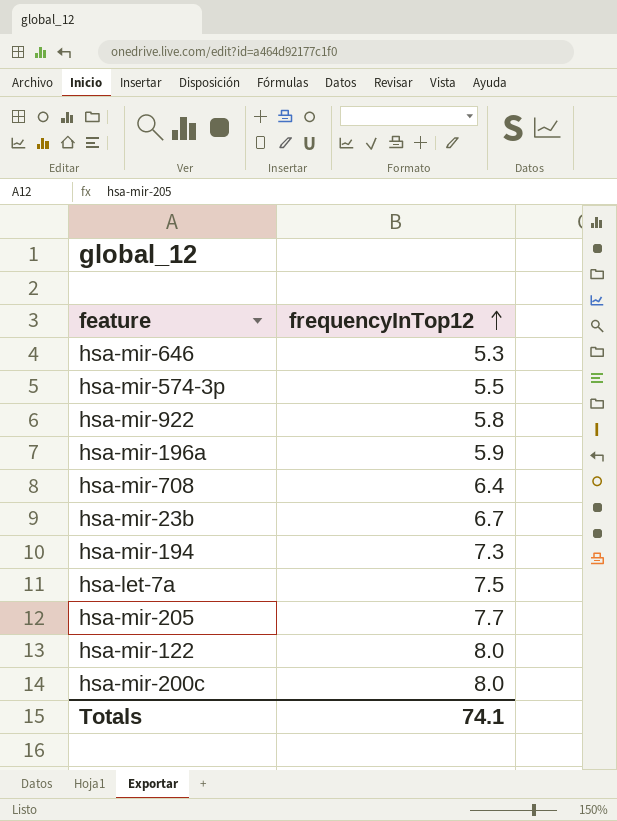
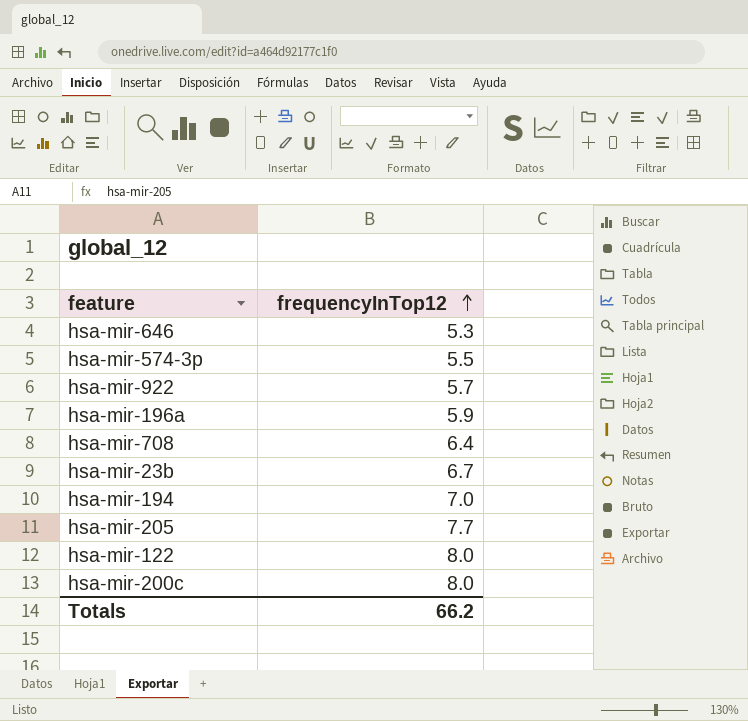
row hsa-let-7a: 7.5 -> none
hsa-mir-922 | frequencyInTop12: 5.8 -> 5.7
hsa-mir-194 | frequencyInTop12: 7.3 -> 7.0
Totals | frequencyInTop12: 74.1 -> 66.2

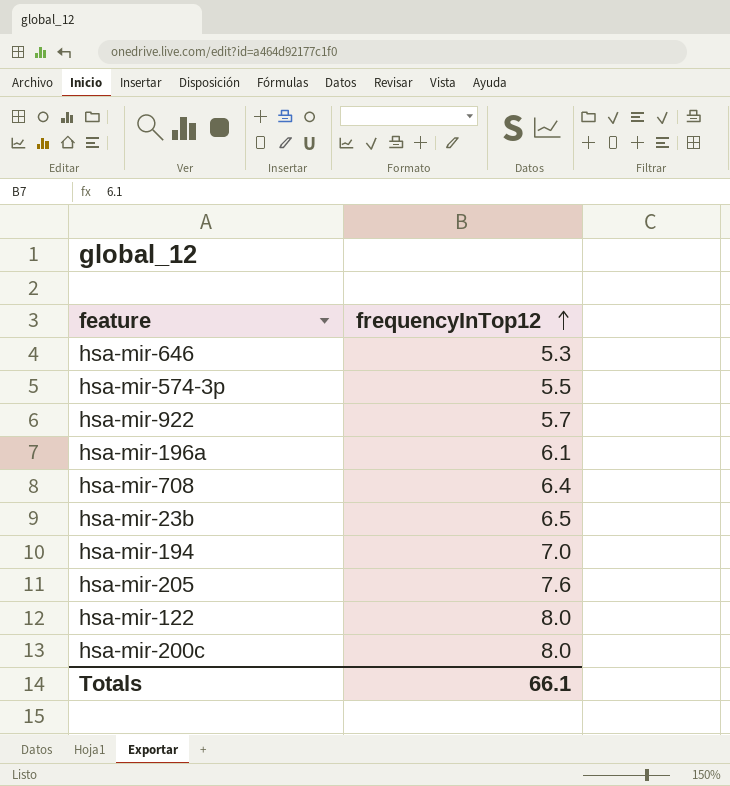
hsa-mir-196a | frequencyInTop12: 5.9 -> 6.1
hsa-mir-23b | frequencyInTop12: 6.7 -> 6.5
hsa-mir-205 | frequencyInTop12: 7.7 -> 7.6
Totals | frequencyInTop12: 66.2 -> 66.1

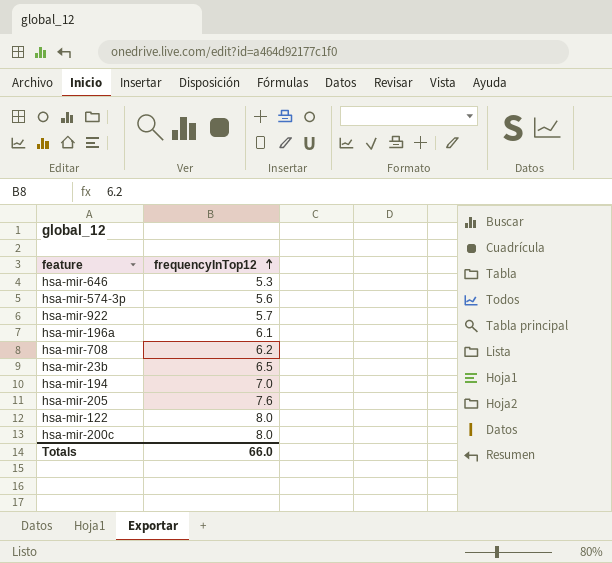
hsa-mir-574-3p | frequencyInTop12: 5.5 -> 5.6
hsa-mir-708 | frequencyInTop12: 6.4 -> 6.2
Totals | frequencyInTop12: 66.1 -> 66.0

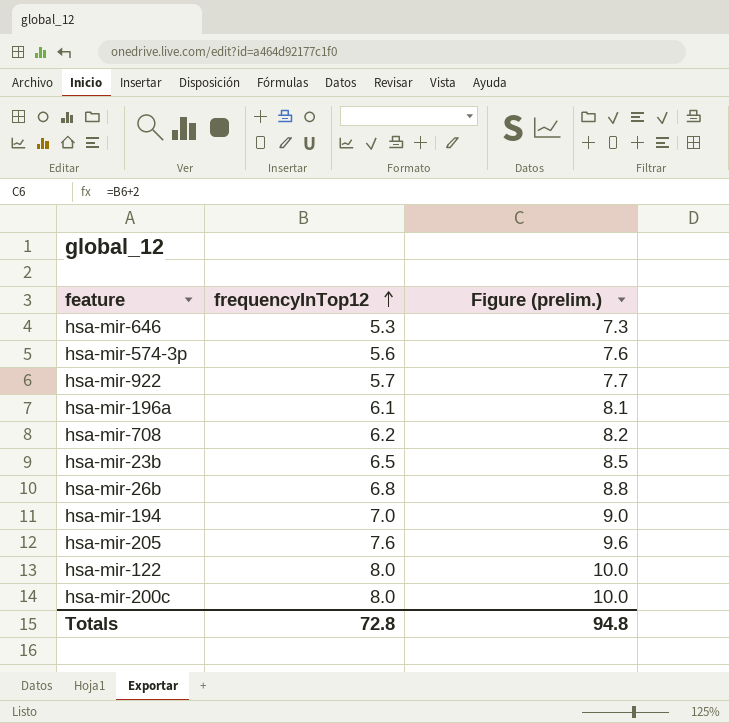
column Figure (prelim.) | formula: none -> [frequencyInTop12] + 2
row hsa-mir-26b: none -> 6.8 | 8.8
Totals | frequencyInTop12: 66.0 -> 72.8

